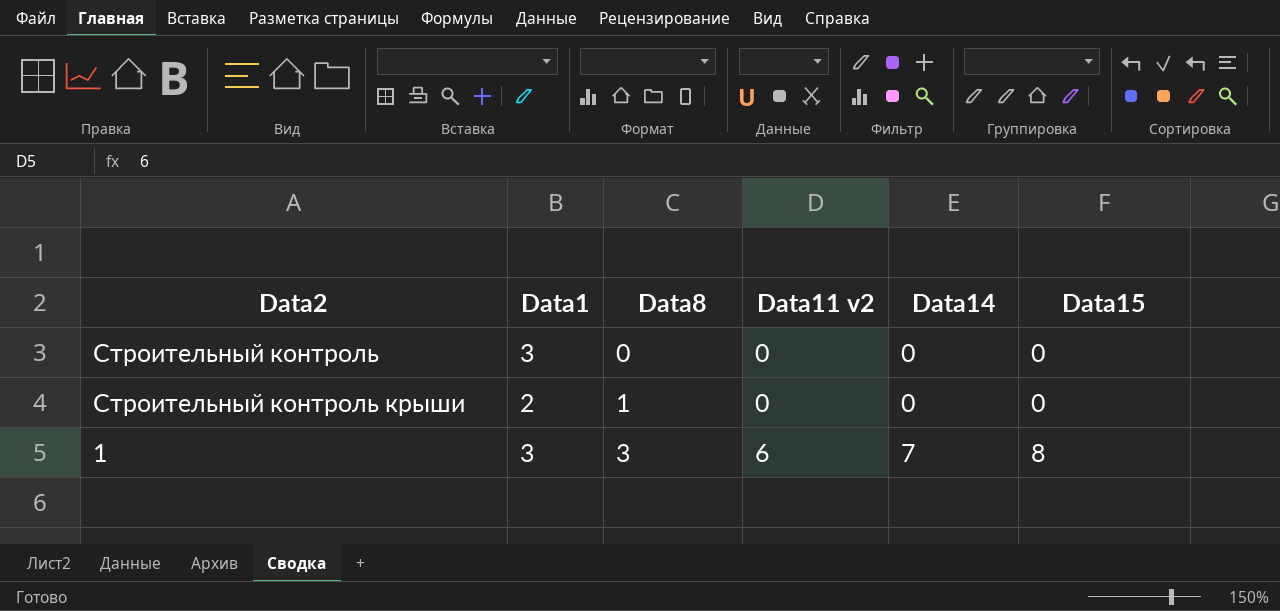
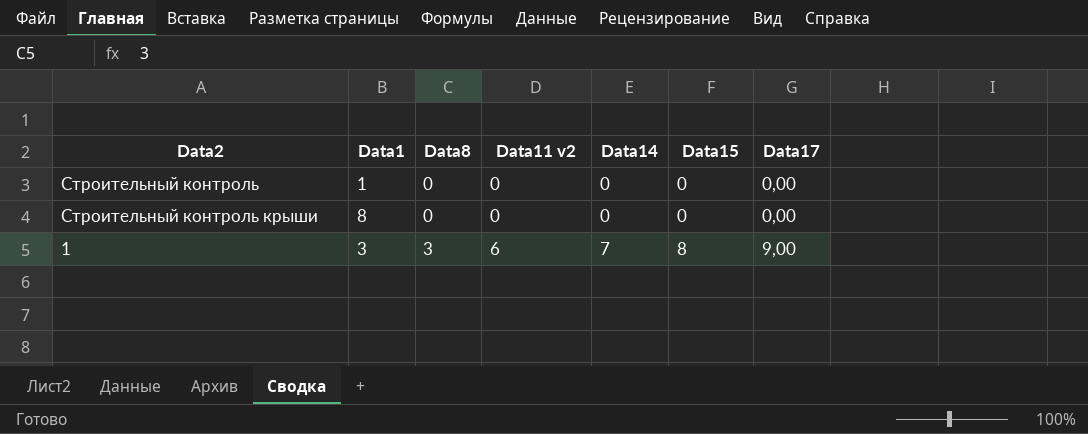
column Data17 | position: none -> 7
Строительный контроль | Data1: 3 -> 1
Строительный контроль крыши | Data1: 2 -> 8
Строительный контроль крыши | Data8: 1 -> 0

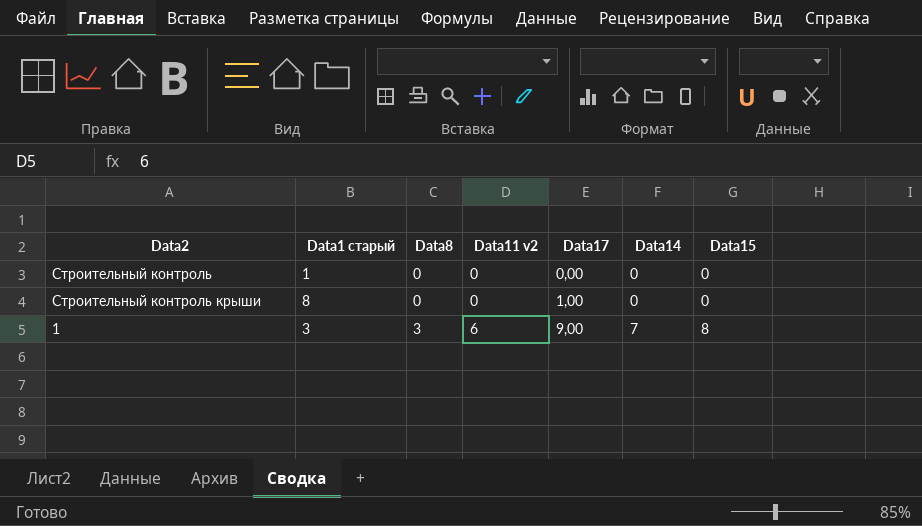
column name: Data1 -> Data1 старый
column Data17 | position: 7 -> 5
Строительный контроль крыши | Data17: 0,00 -> 1,00

